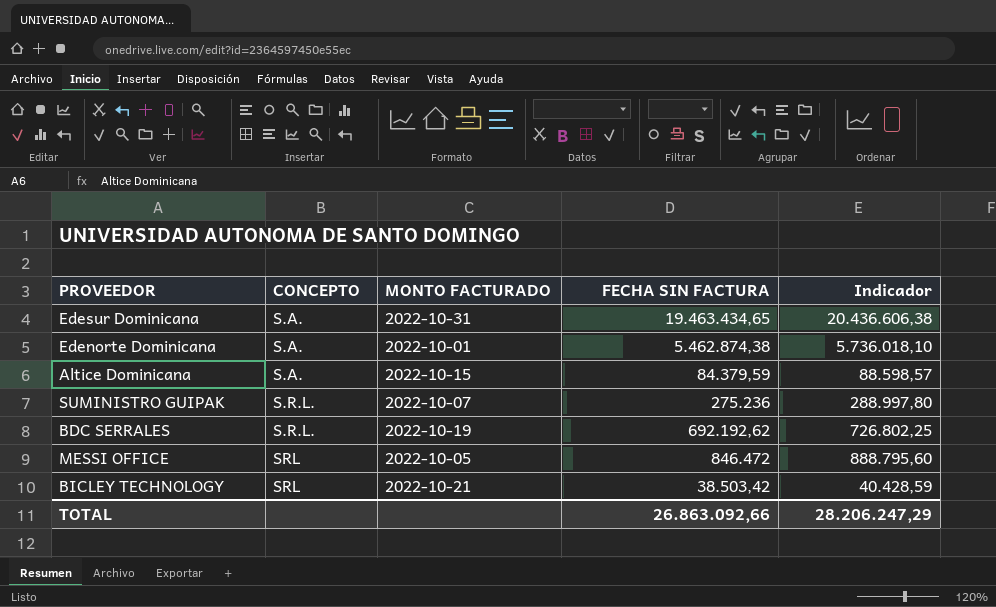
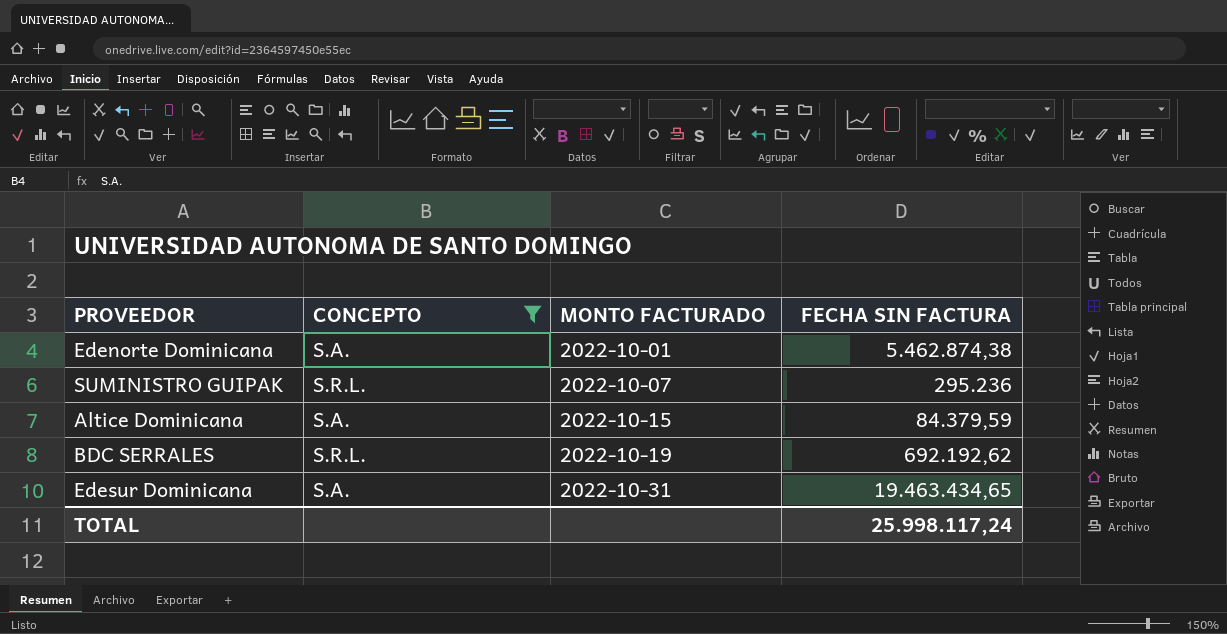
filter: none -> CONCEPTO != SRL
row order: CONCEPTO ascending -> MONTO FACTURADO ascending
column Indicador | formula: [FECHA SIN FACTURA] * 1,05 -> none
SUMINISTRO GUIPAK | FECHA SIN FACTURA: 275.236 -> 295.236
TOTAL | FECHA SIN FACTURA: 26.863.092,66 -> 25.998.117,24

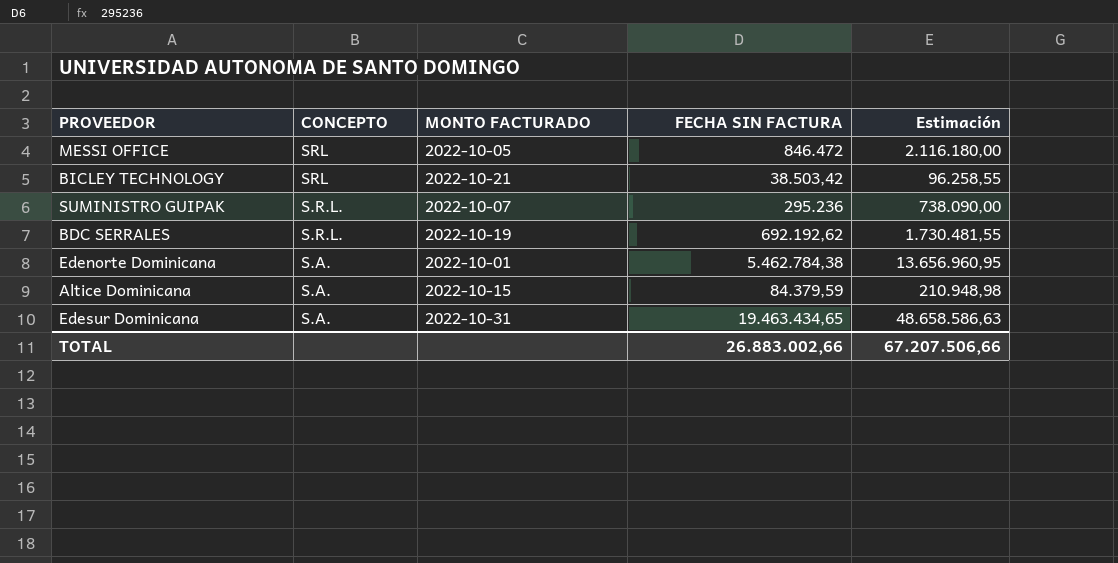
filter: CONCEPTO != SRL -> none
row order: MONTO FACTURADO ascending -> CONCEPTO descending
column Estimación | formula: none -> [FECHA SIN FACTURA] * 2,5
Edenorte Dominicana | FECHA SIN FACTURA: 5.462.874,38 -> 5.462.784,38
TOTAL | FECHA SIN FACTURA: 25.998.117,24 -> 26.883.002,66

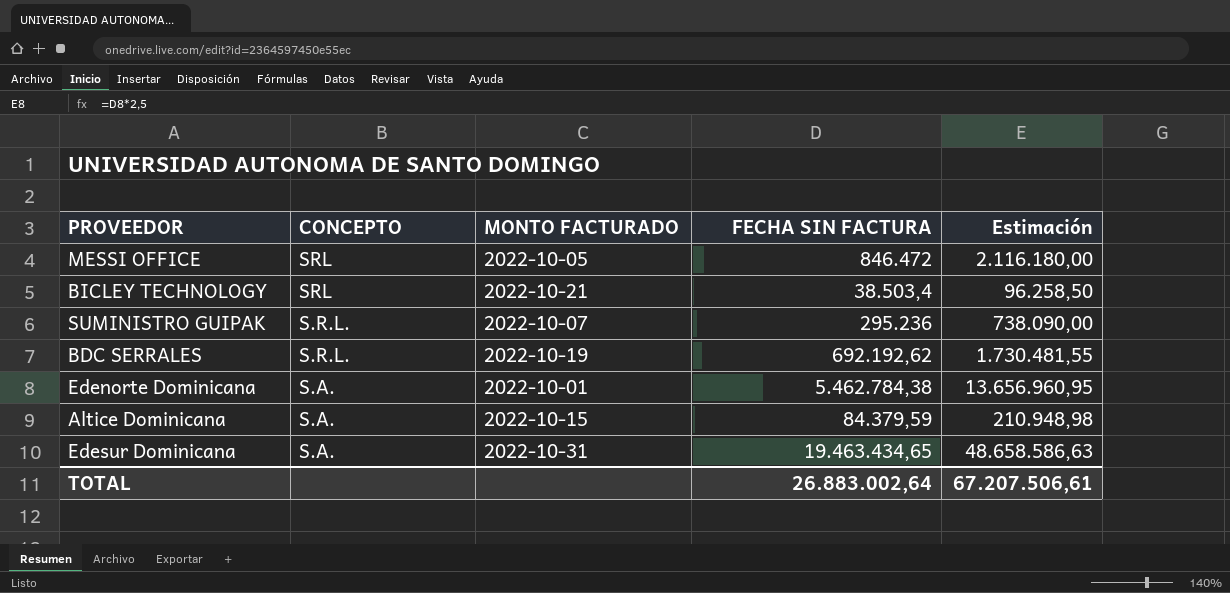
BICLEY TECHNOLOGY | FECHA SIN FACTURA: 38.503,42 -> 38.503,4
BICLEY TECHNOLOGY | Estimación: 96.258,55 -> 96.258,50
TOTAL | FECHA SIN FACTURA: 26.883.002,66 -> 26.883.002,64
TOTAL | Estimación: 67.207.506,66 -> 67.207.506,61

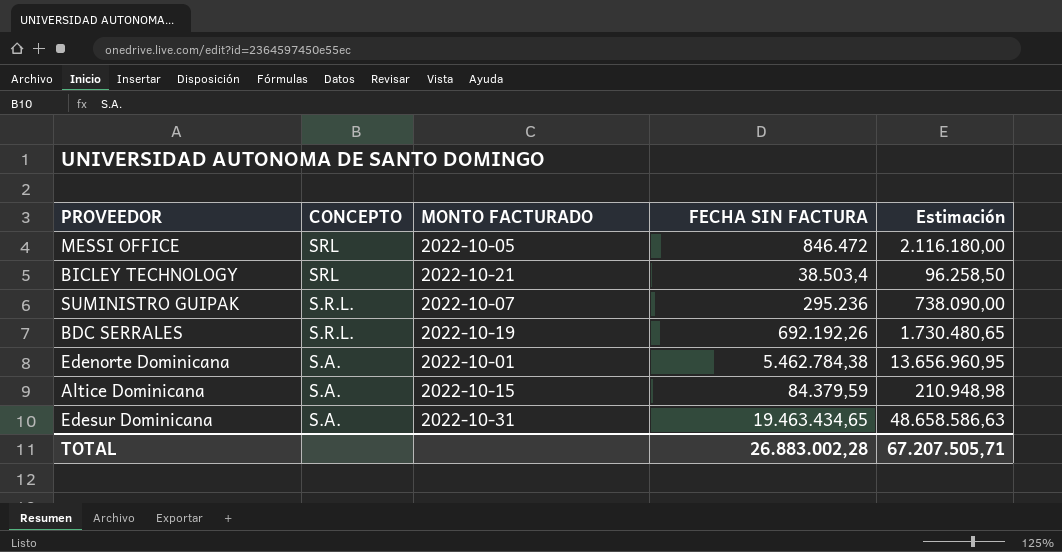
BDC SERRALES | FECHA SIN FACTURA: 692.192,62 -> 692.192,26
BDC SERRALES | Estimación: 1.730.481,55 -> 1.730.480,65
TOTAL | FECHA SIN FACTURA: 26.883.002,64 -> 26.883.002,28
TOTAL | Estimación: 67.207.506,61 -> 67.207.505,71

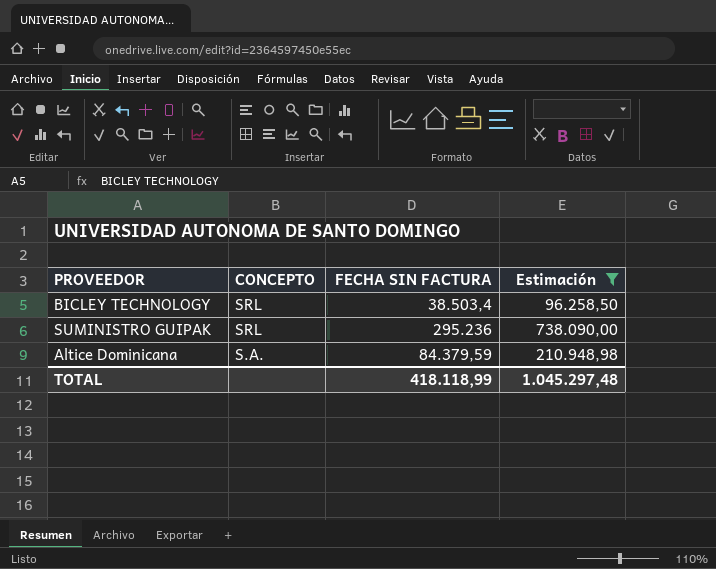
filter: none -> Estimación <= 738.090,00
column MONTO FACTURADO | position: 3 -> none
SUMINISTRO GUIPAK | CONCEPTO: S.R.L. -> SRL
TOTAL | FECHA SIN FACTURA: 26.883.002,28 -> 418.118,99
TOTAL | Estimación: 67.207.505,71 -> 1.045.297,48

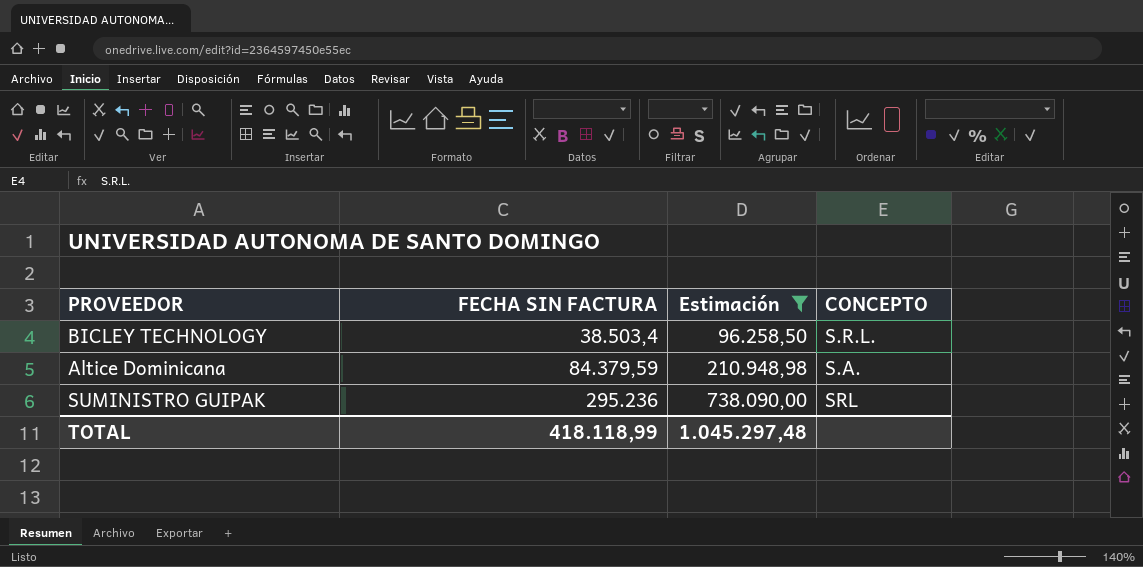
row order: CONCEPTO descending -> FECHA SIN FACTURA ascending
column CONCEPTO | position: 2 -> 4
BICLEY TECHNOLOGY | CONCEPTO: SRL -> S.R.L.

